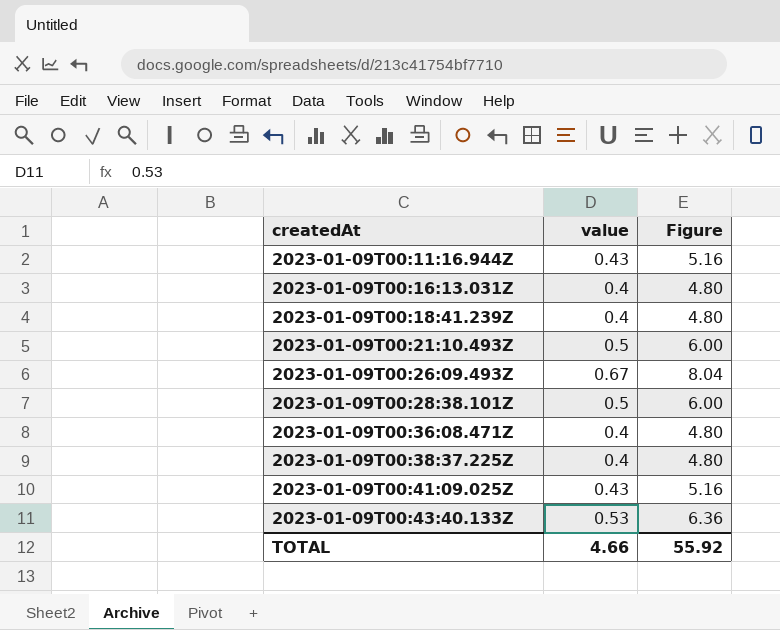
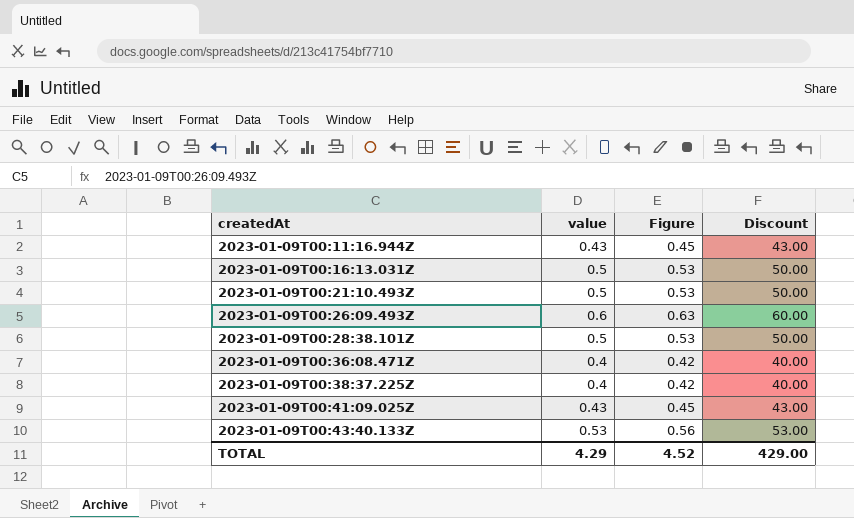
column Figure | formula: [value] * 12 -> [value] * 1.05
column Discount | formula: none -> [value] * 100
row 2023-01-09T00:18:41.239Z: 0.4 | 4.80 -> none
2023-01-09T00:16:13.031Z | value: 0.4 -> 0.5
2023-01-09T00:26:09.493Z | value: 0.67 -> 0.6
TOTAL | value: 4.66 -> 4.29
TOTAL | Figure: 55.92 -> 4.52

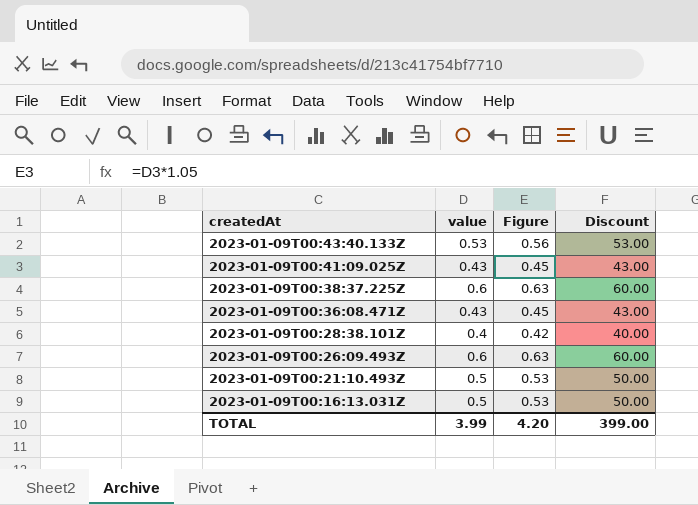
row order: createdAt ascending -> createdAt descending
row 2023-01-09T00:11:16.944Z: 0.43 | 0.45 | 43.00 -> none
2023-01-09T00:38:37.225Z | value: 0.4 -> 0.6
2023-01-09T00:38:37.225Z | Figure: 0.42 -> 0.63
2023-01-09T00:38:37.225Z | Discount: 40.00 -> 60.00
2023-01-09T00:36:08.471Z | value: 0.4 -> 0.43
2023-01-09T00:36:08.471Z | Figure: 0.42 -> 0.45
2023-01-09T00:36:08.471Z | Discount: 40.00 -> 43.00
2023-01-09T00:28:38.101Z | value: 0.5 -> 0.4
2023-01-09T00:28:38.101Z | Figure: 0.53 -> 0.42
2023-01-09T00:28:38.101Z | Discount: 50.00 -> 40.00
TOTAL | value: 4.29 -> 3.99
TOTAL | Figure: 4.52 -> 4.20
TOTAL | Discount: 429.00 -> 399.00

